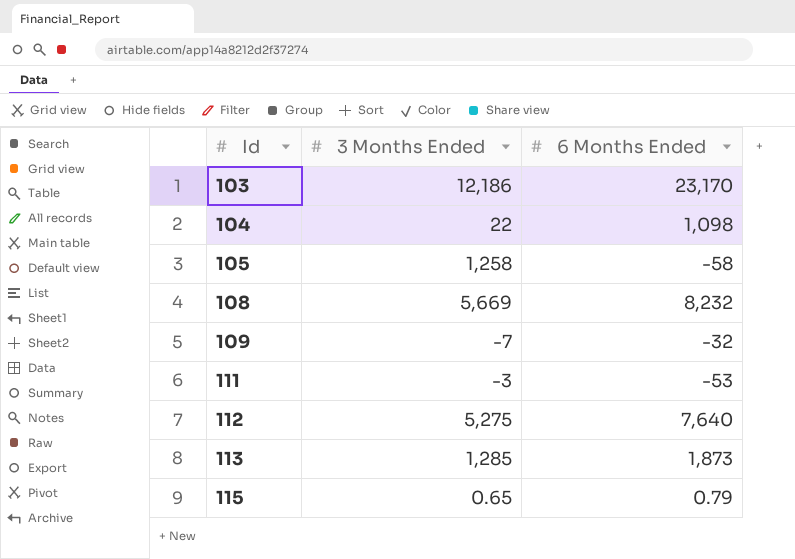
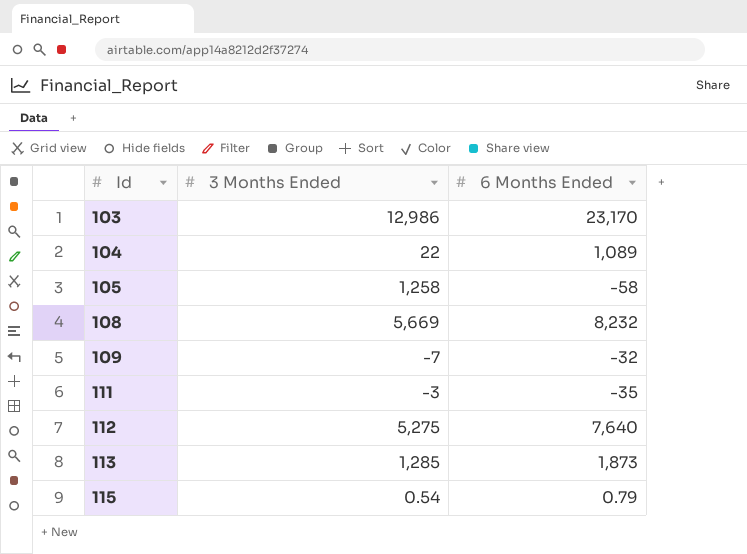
103 | 3 Months Ended: 12,186 -> 12,986
104 | 6 Months Ended: 1,098 -> 1,089
111 | 6 Months Ended: -53 -> -35
115 | 3 Months Ended: 0.65 -> 0.54

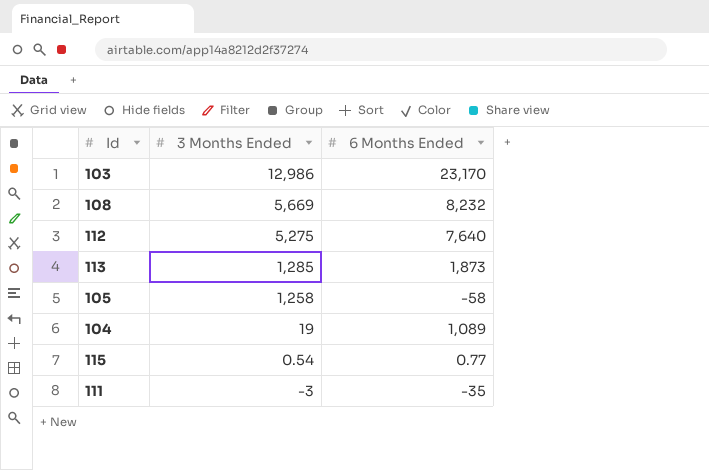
row order: Id ascending -> 3 Months Ended descending
row 109: -7 | -32 -> none
104 | 3 Months Ended: 22 -> 19
115 | 6 Months Ended: 0.79 -> 0.77

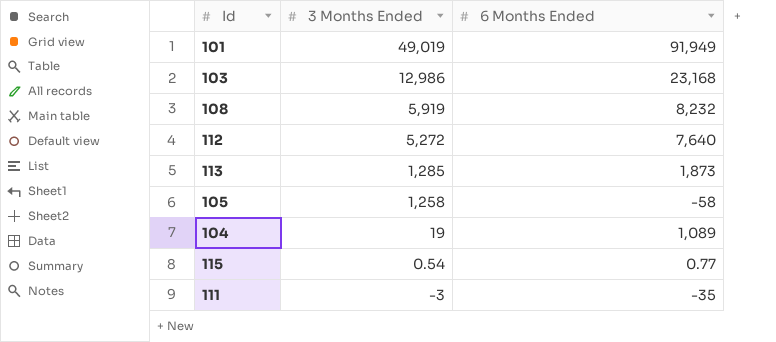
row 101: none -> 49,019 | 91,949
103 | 6 Months Ended: 23,170 -> 23,168
108 | 3 Months Ended: 5,669 -> 5,919
112 | 3 Months Ended: 5,275 -> 5,272

